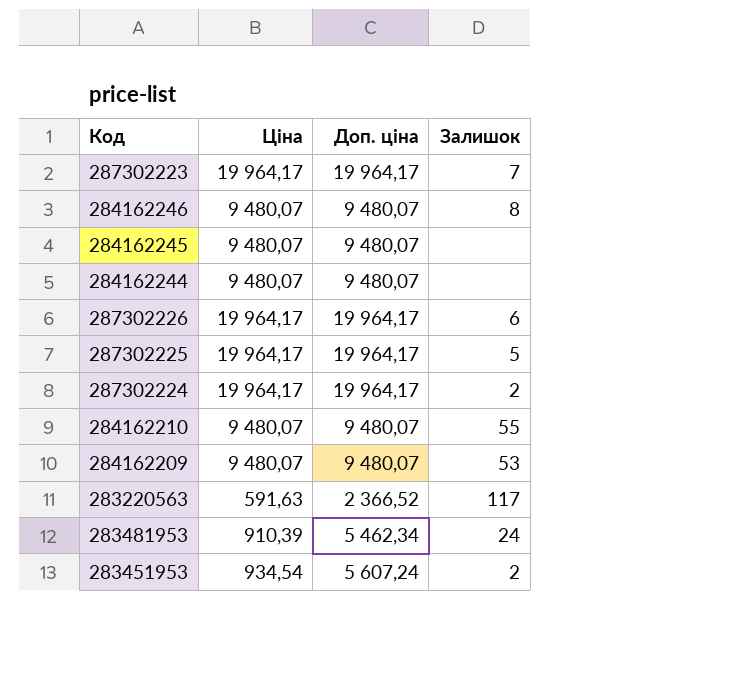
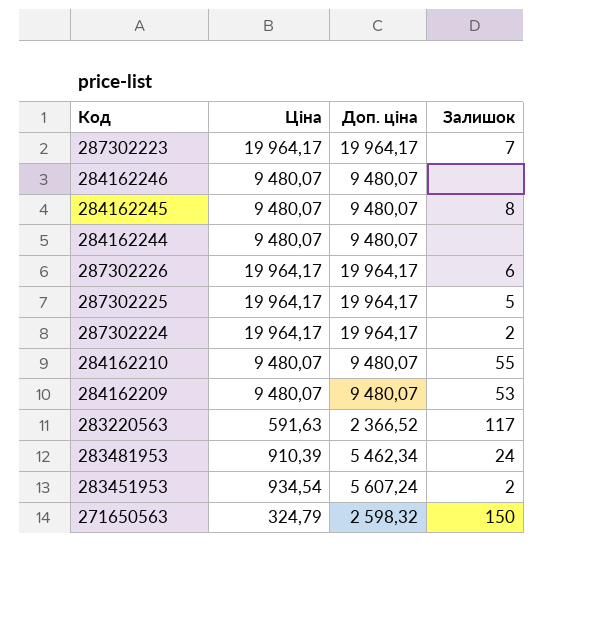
284162246 | Залишок: 8 -> none
284162245 | Залишок: none -> 8
row 271650563: none -> 324,79 | 2 598,32 | 150

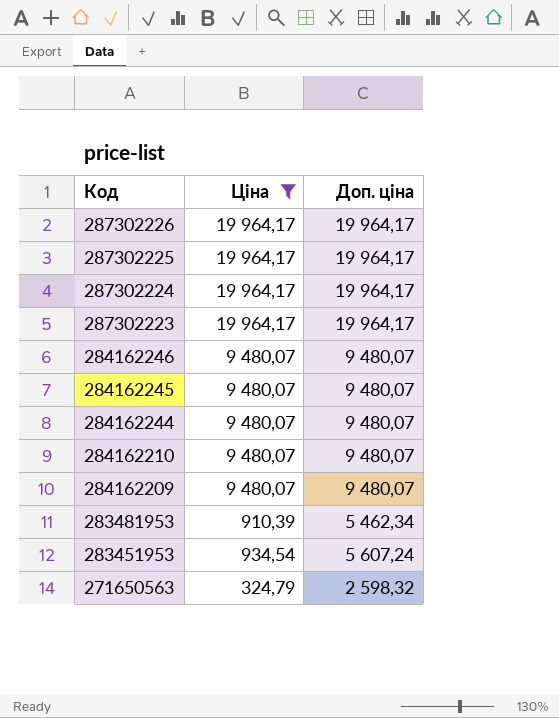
filter: none -> Ціна != 591,63
row order: none -> Код descending
column Залишок | position: 4 -> none

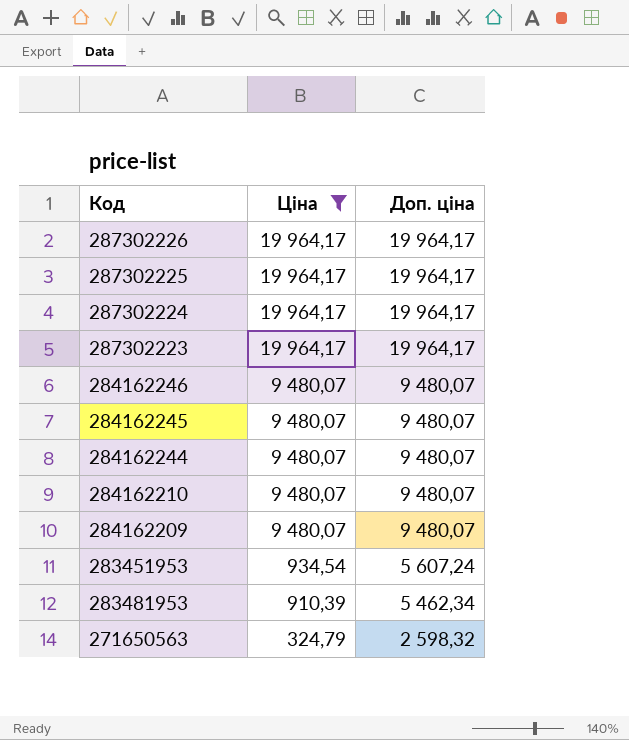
row order: Код descending -> Ціна descending

